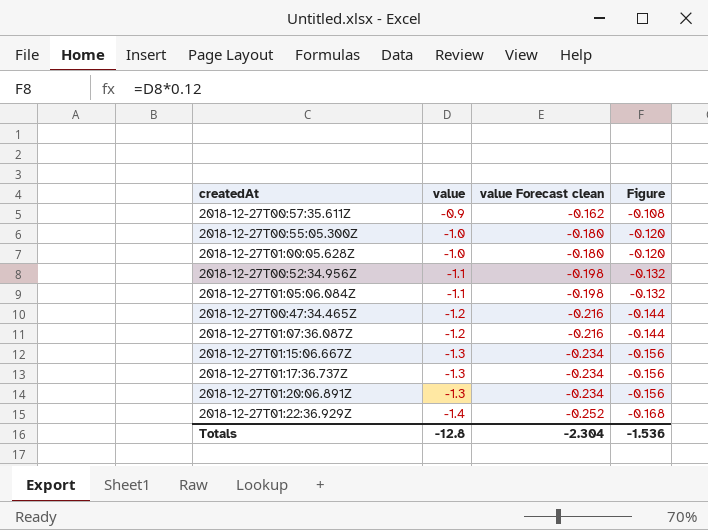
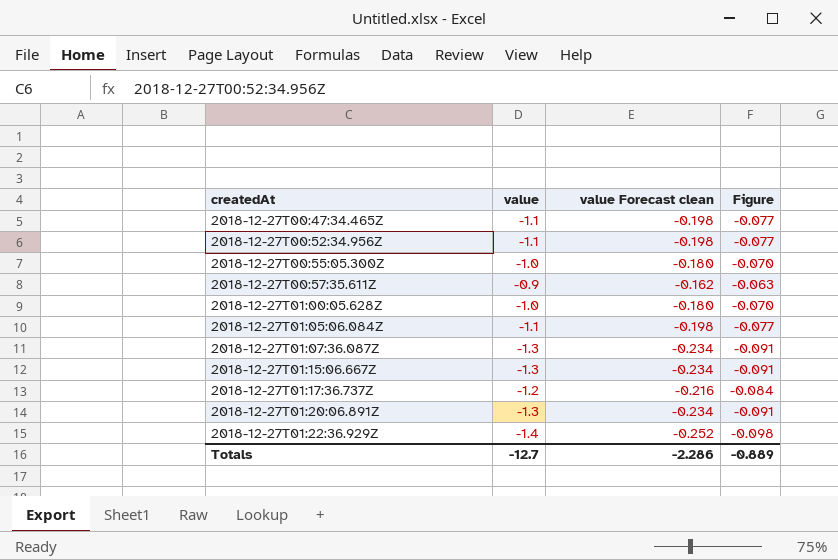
row order: value descending -> createdAt ascending
column Figure | formula: [value] * 0.12 -> [value] * 0.07
2018-12-27T00:47:34.465Z | value: -1.2 -> -1.1
2018-12-27T00:47:34.465Z | value Forecast clean: -0.216 -> -0.198
2018-12-27T01:07:36.087Z | value: -1.2 -> -1.3
2018-12-27T01:07:36.087Z | value Forecast clean: -0.216 -> -0.234
2018-12-27T01:17:36.737Z | value: -1.3 -> -1.2
2018-12-27T01:17:36.737Z | value Forecast clean: -0.234 -> -0.216
Totals | value: -12.8 -> -12.7
Totals | value Forecast clean: -2.304 -> -2.286
Totals | Figure: -1.536 -> -0.889

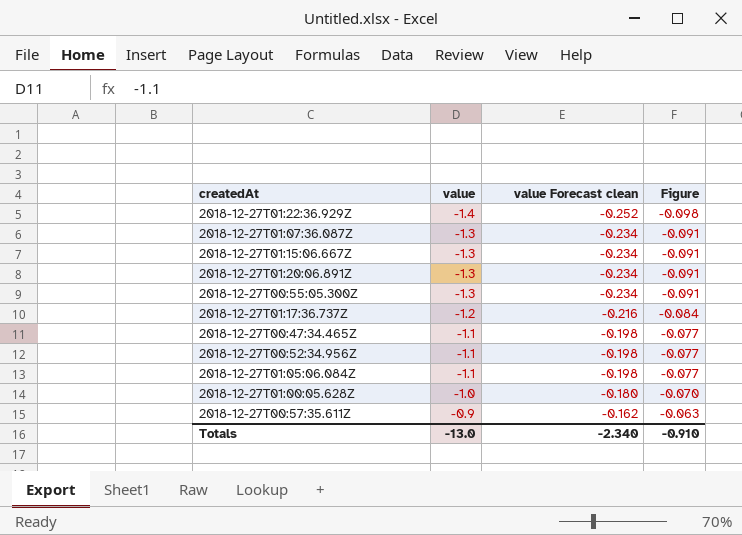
row order: createdAt ascending -> value ascending
2018-12-27T00:55:05.300Z | value: -1.0 -> -1.3
2018-12-27T00:55:05.300Z | value Forecast clean: -0.180 -> -0.234
2018-12-27T00:55:05.300Z | Figure: -0.070 -> -0.091
Totals | value: -12.7 -> -13.0
Totals | value Forecast clean: -2.286 -> -2.340
Totals | Figure: -0.889 -> -0.910

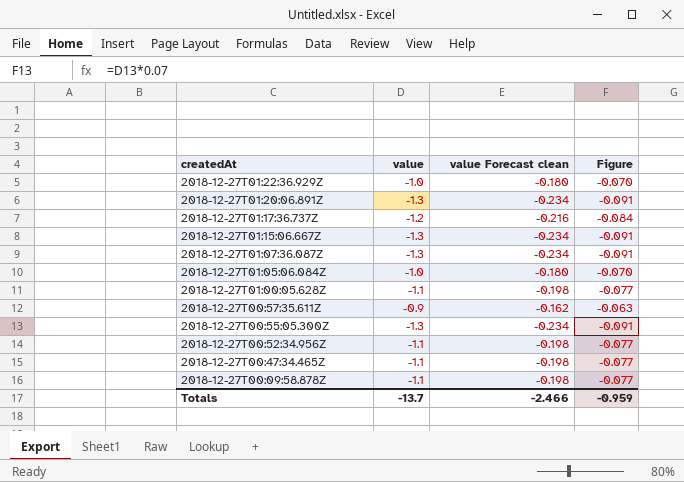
row order: value ascending -> createdAt descending
2018-12-27T01:22:36.929Z | value: -1.4 -> -1.0
2018-12-27T01:22:36.929Z | value Forecast clean: -0.252 -> -0.180
2018-12-27T01:22:36.929Z | Figure: -0.098 -> -0.070
2018-12-27T01:05:06.084Z | value: -1.1 -> -1.0
2018-12-27T01:05:06.084Z | value Forecast clean: -0.198 -> -0.180
2018-12-27T01:05:06.084Z | Figure: -0.077 -> -0.070
2018-12-27T01:00:05.628Z | value: -1.0 -> -1.1
2018-12-27T01:00:05.628Z | value Forecast clean: -0.180 -> -0.198
2018-12-27T01:00:05.628Z | Figure: -0.070 -> -0.077
row 2018-12-27T00:09:58.878Z: none -> -1.1 | -0.198 | -0.077
Totals | value: -13.0 -> -13.7
Totals | value Forecast clean: -2.340 -> -2.466
Totals | Figure: -0.910 -> -0.959

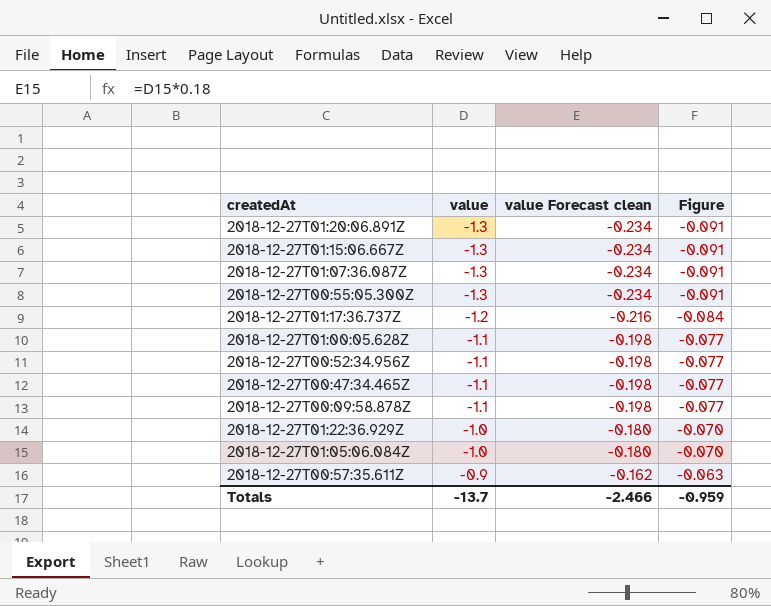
row order: createdAt descending -> value ascending

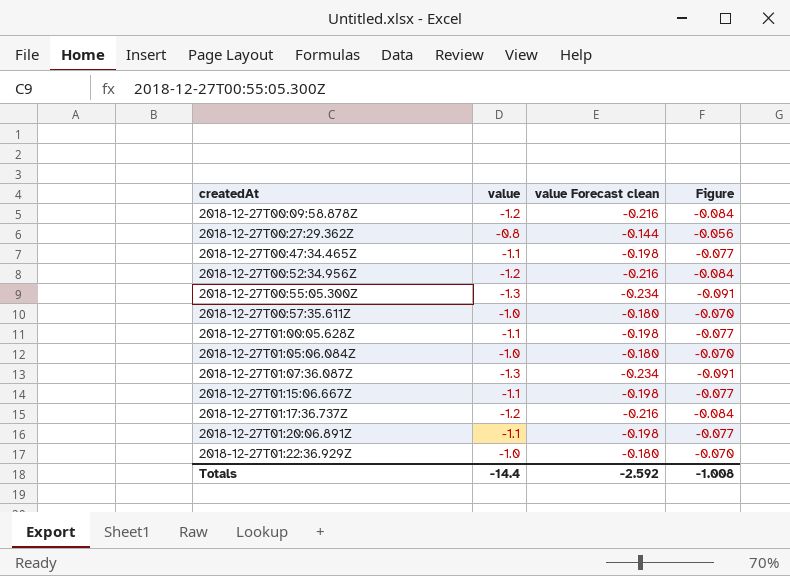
row order: value ascending -> createdAt ascending
2018-12-27T00:09:58.878Z | value: -1.1 -> -1.2
2018-12-27T00:09:58.878Z | value Forecast clean: -0.198 -> -0.216
2018-12-27T00:09:58.878Z | Figure: -0.077 -> -0.084
row 2018-12-27T00:27:29.362Z: none -> -0.8 | -0.144 | -0.056
2018-12-27T00:52:34.956Z | value: -1.1 -> -1.2
2018-12-27T00:52:34.956Z | value Forecast clean: -0.198 -> -0.216
2018-12-27T00:52:34.956Z | Figure: -0.077 -> -0.084
2018-12-27T00:57:35.611Z | value: -0.9 -> -1.0
2018-12-27T00:57:35.611Z | value Forecast clean: -0.162 -> -0.180
2018-12-27T00:57:35.611Z | Figure: -0.063 -> -0.070
2018-12-27T01:15:06.667Z | value: -1.3 -> -1.1
2018-12-27T01:15:06.667Z | value Forecast clean: -0.234 -> -0.198
2018-12-27T01:15:06.667Z | Figure: -0.091 -> -0.077
2018-12-27T01:20:06.891Z | value: -1.3 -> -1.1
2018-12-27T01:20:06.891Z | value Forecast clean: -0.234 -> -0.198
2018-12-27T01:20:06.891Z | Figure: -0.091 -> -0.077
Totals | value: -13.7 -> -14.4
Totals | value Forecast clean: -2.466 -> -2.592
Totals | Figure: -0.959 -> -1.008

